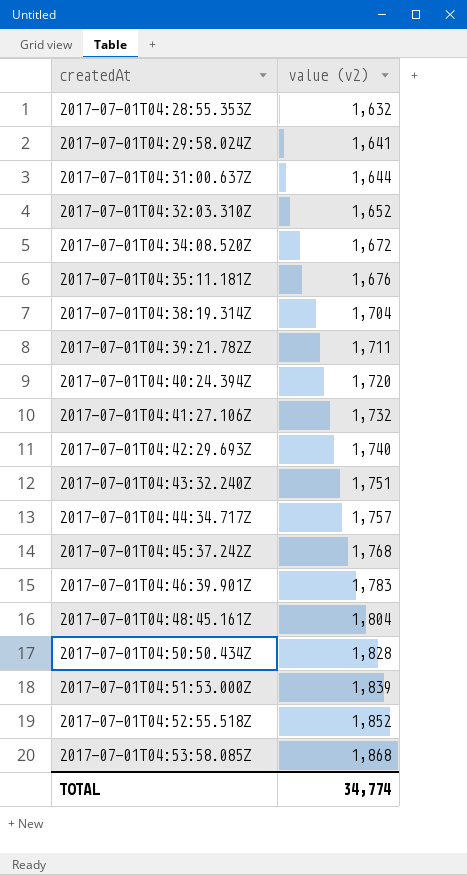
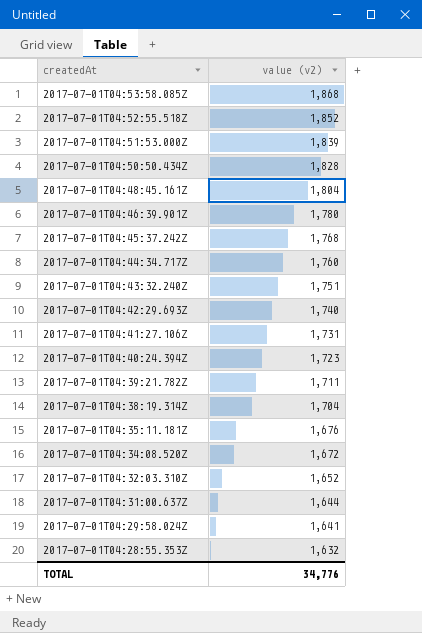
row order: createdAt ascending -> createdAt descending
2017-07-01T04:46:39.901Z | value (v2): 1,783 -> 1,780
2017-07-01T04:44:34.717Z | value (v2): 1,757 -> 1,760
2017-07-01T04:41:27.106Z | value (v2): 1,732 -> 1,731
2017-07-01T04:40:24.394Z | value (v2): 1,720 -> 1,723
TOTAL | value (v2): 34,774 -> 34,776

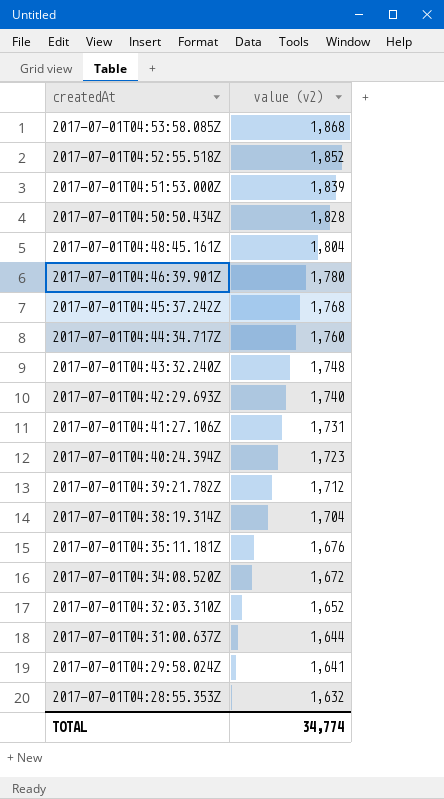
2017-07-01T04:43:32.240Z | value (v2): 1,751 -> 1,748
2017-07-01T04:39:21.782Z | value (v2): 1,711 -> 1,712
TOTAL | value (v2): 34,776 -> 34,774

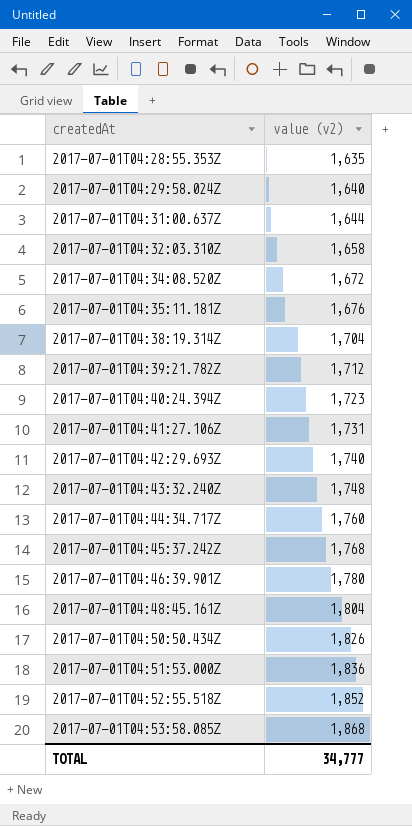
row order: createdAt descending -> createdAt ascending
2017-07-01T04:28:55.353Z | value (v2): 1,632 -> 1,635
2017-07-01T04:29:58.024Z | value (v2): 1,641 -> 1,640
2017-07-01T04:32:03.310Z | value (v2): 1,652 -> 1,658
2017-07-01T04:50:50.434Z | value (v2): 1,828 -> 1,826
2017-07-01T04:51:53.000Z | value (v2): 1,839 -> 1,836
TOTAL | value (v2): 34,774 -> 34,777

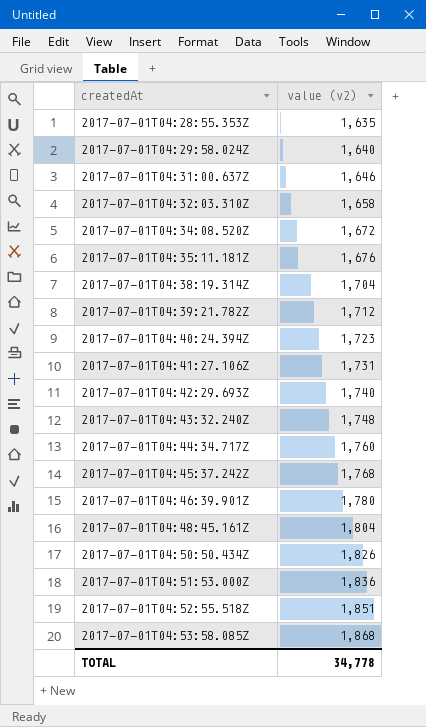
2017-07-01T04:31:00.637Z | value (v2): 1,644 -> 1,646
2017-07-01T04:52:55.518Z | value (v2): 1,852 -> 1,851
TOTAL | value (v2): 34,777 -> 34,778

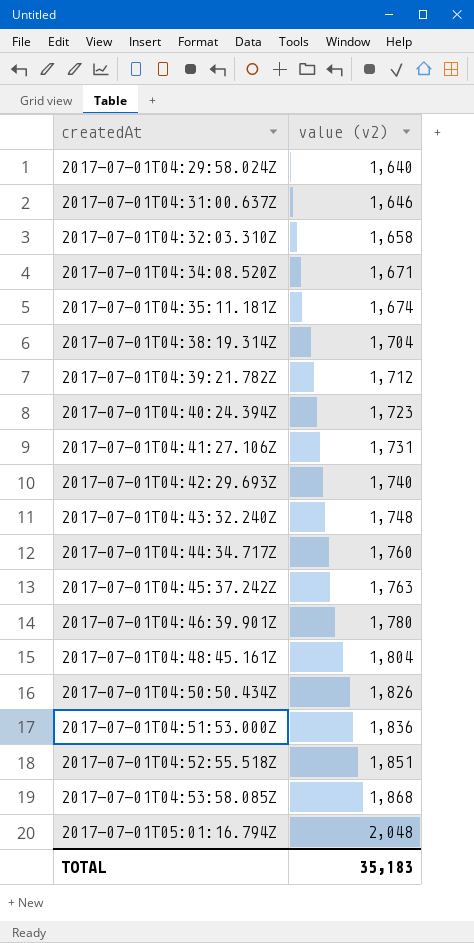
row 2017-07-01T04:28:55.353Z: 1,635 -> none
2017-07-01T04:34:08.520Z | value (v2): 1,672 -> 1,671
2017-07-01T04:35:11.181Z | value (v2): 1,676 -> 1,674
2017-07-01T04:45:37.242Z | value (v2): 1,768 -> 1,763
row 2017-07-01T05:01:16.794Z: none -> 2,048
TOTAL | value (v2): 34,778 -> 35,183

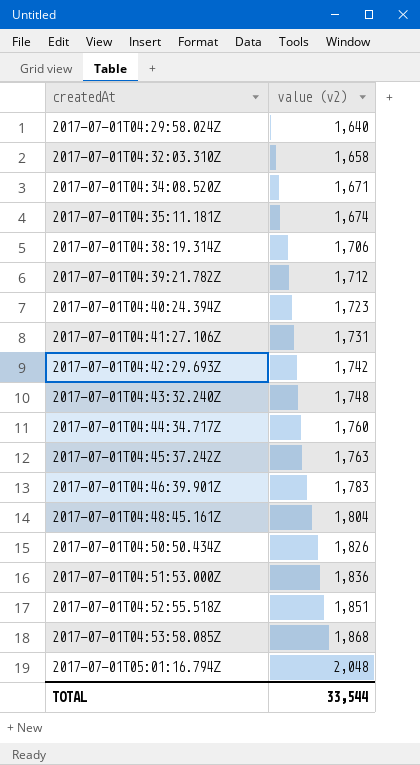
row 2017-07-01T04:31:00.637Z: 1,646 -> none
2017-07-01T04:38:19.314Z | value (v2): 1,704 -> 1,706
2017-07-01T04:42:29.693Z | value (v2): 1,740 -> 1,742
2017-07-01T04:46:39.901Z | value (v2): 1,780 -> 1,783
TOTAL | value (v2): 35,183 -> 33,544

